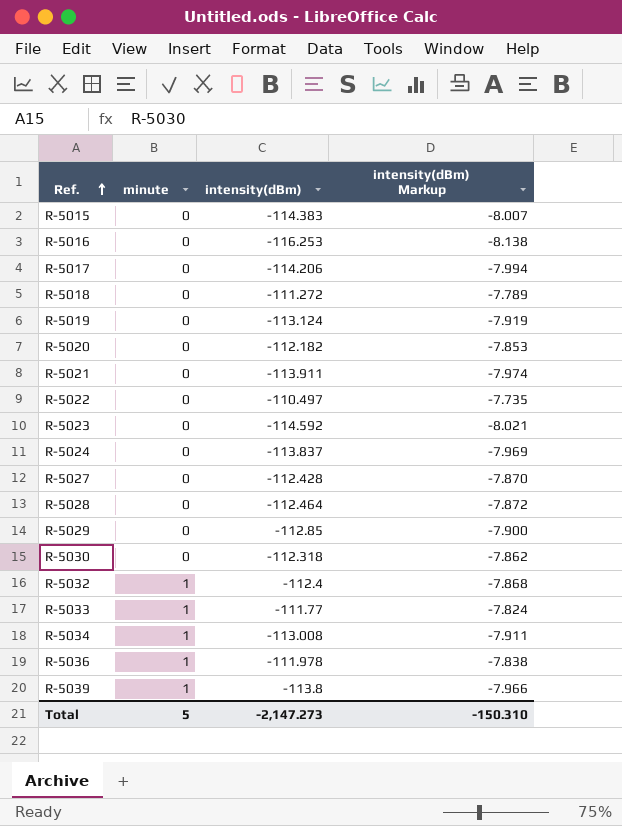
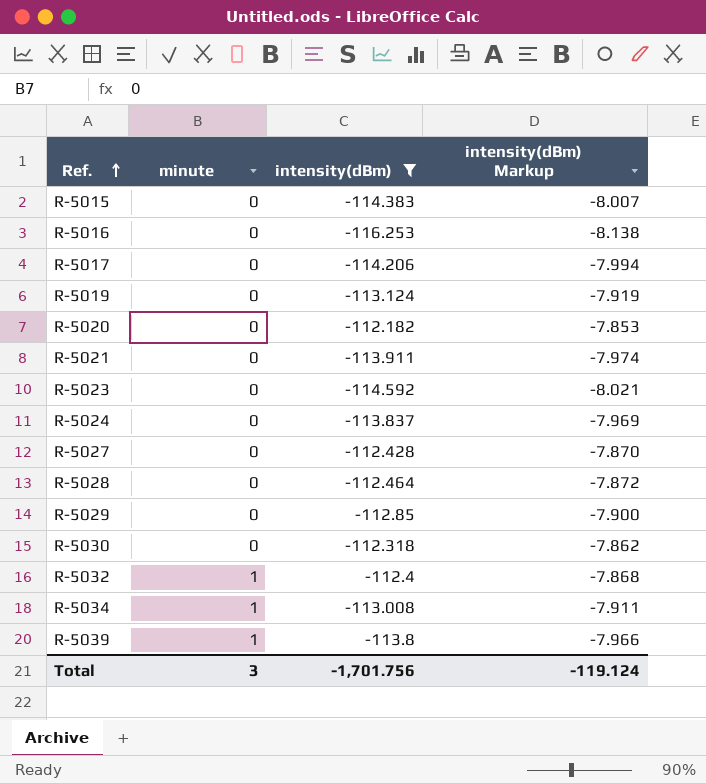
filter: none -> intensity(dBm) <= -112.182
Total | minute: 5 -> 3
Total | intensity(dBm): -2,147.273 -> -1,701.756
Total | intensity(dBm) Markup: -150.310 -> -119.124

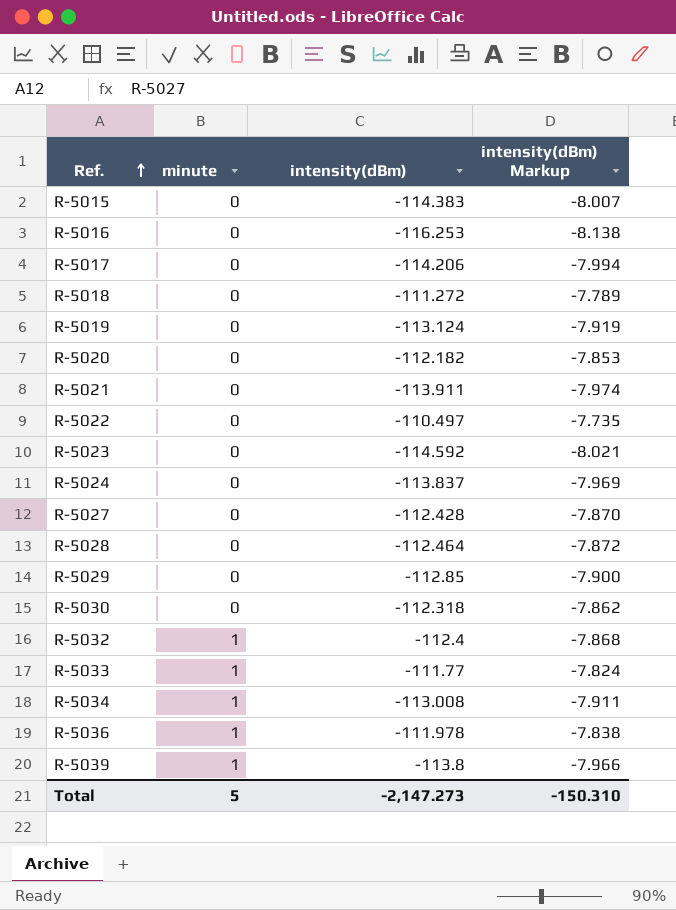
filter: intensity(dBm) <= -112.182 -> none
Total | minute: 3 -> 5
Total | intensity(dBm): -1,701.756 -> -2,147.273
Total | intensity(dBm) Markup: -119.124 -> -150.310

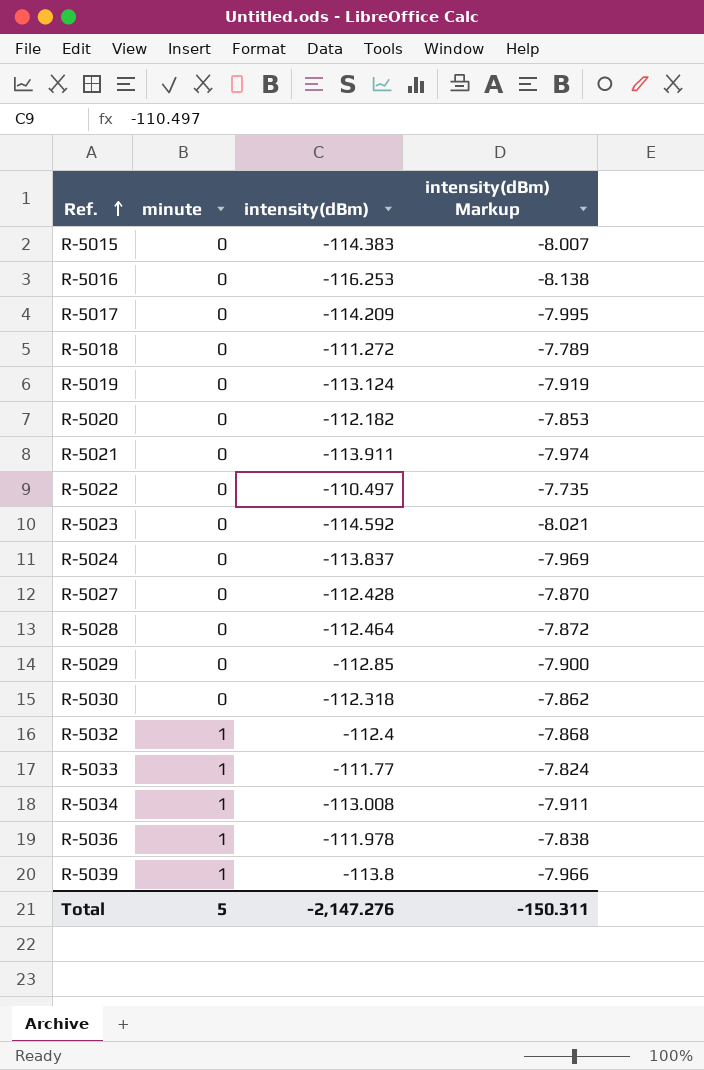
R-5017 | intensity(dBm): -114.206 -> -114.209
R-5017 | intensity(dBm) Markup: -7.994 -> -7.995
Total | intensity(dBm): -2,147.273 -> -2,147.276
Total | intensity(dBm) Markup: -150.310 -> -150.311

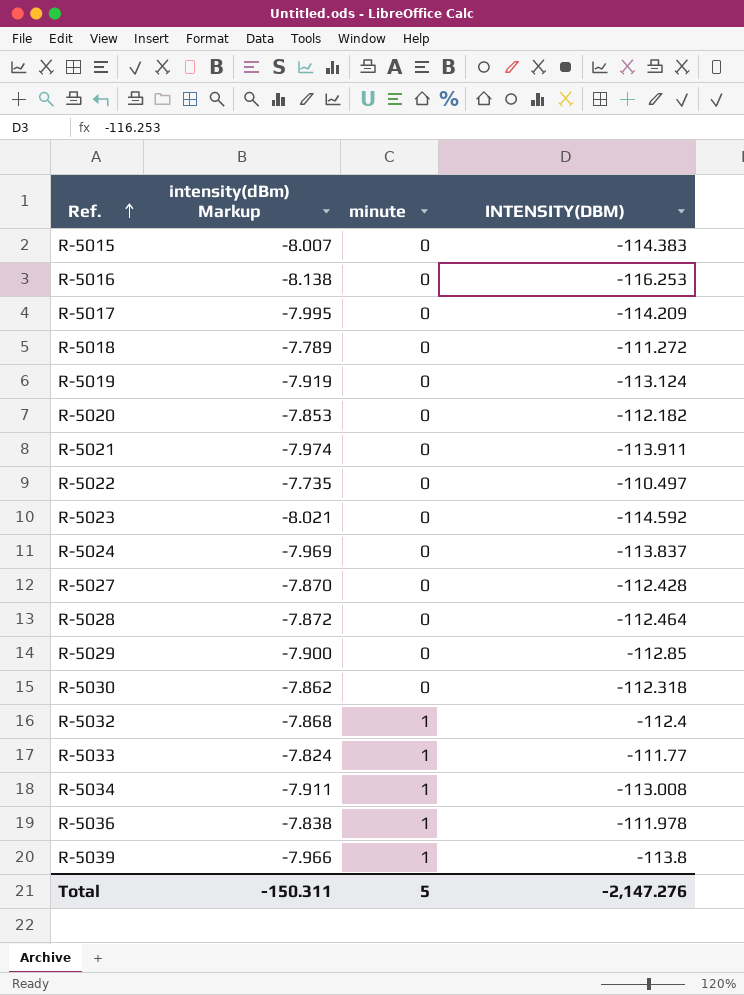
column intensity(dBm) Markup | position: 4 -> 2
column name: intensity(dBm) -> INTENSITY(DBM)

